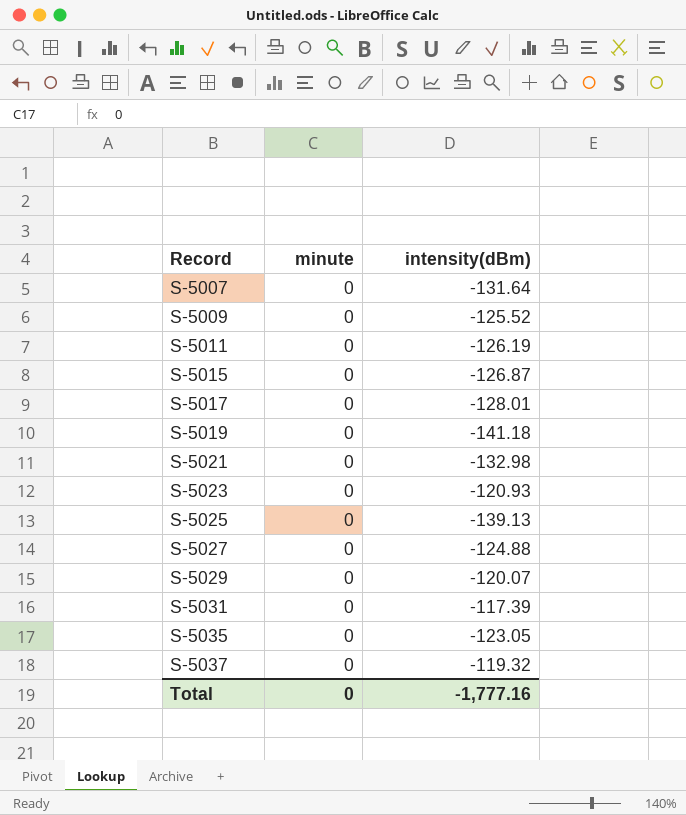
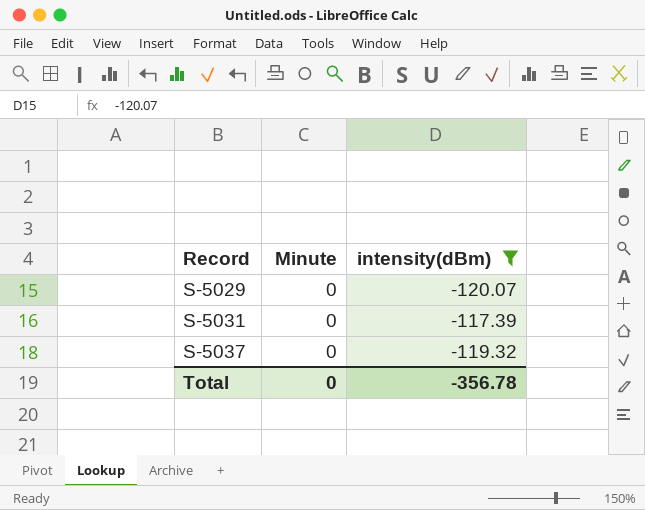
filter: none -> intensity(dBm) >= -120.07
column name: minute -> Minute
Total | intensity(dBm): -1,777.16 -> -356.78

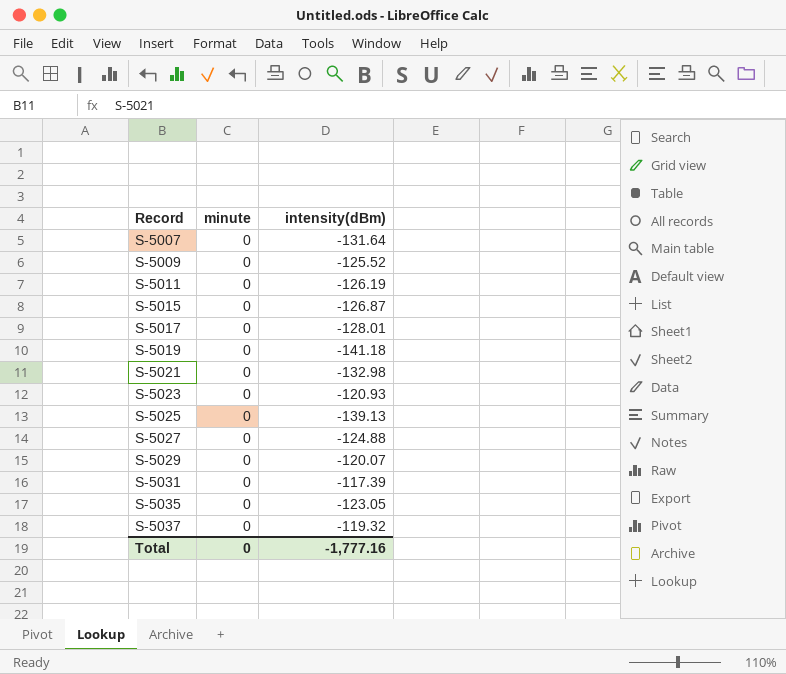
filter: intensity(dBm) >= -120.07 -> none
column name: Minute -> minute
Total | intensity(dBm): -356.78 -> -1,777.16

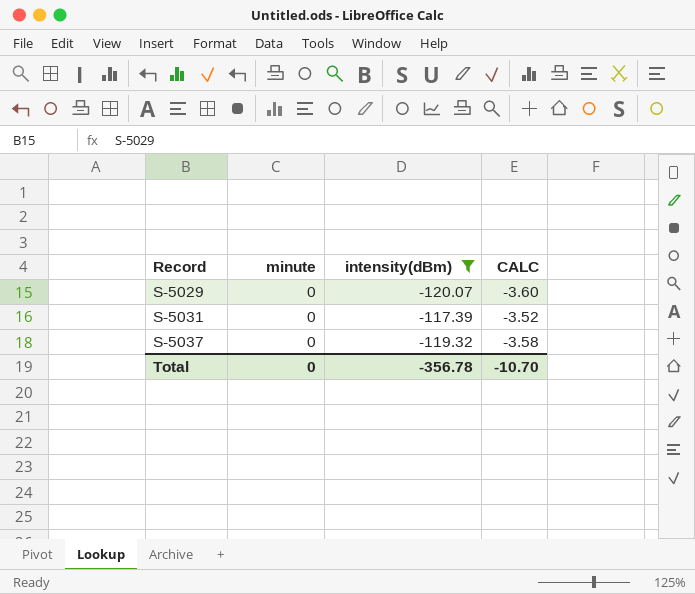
filter: none -> intensity(dBm) >= -120.07
column CALC | formula: none -> [intensity(dBm)] * 0.03
Total | intensity(dBm): -1,777.16 -> -356.78

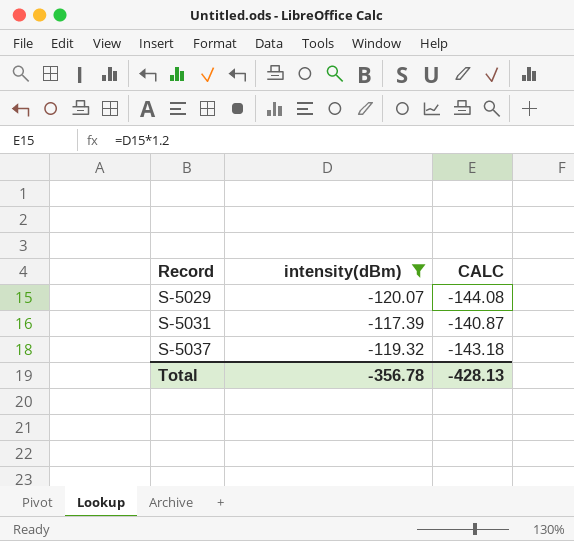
column minute | position: 2 -> none
column CALC | formula: [intensity(dBm)] * 0.03 -> [intensity(dBm)] * 1.2
Total | CALC: -10.70 -> -428.13

